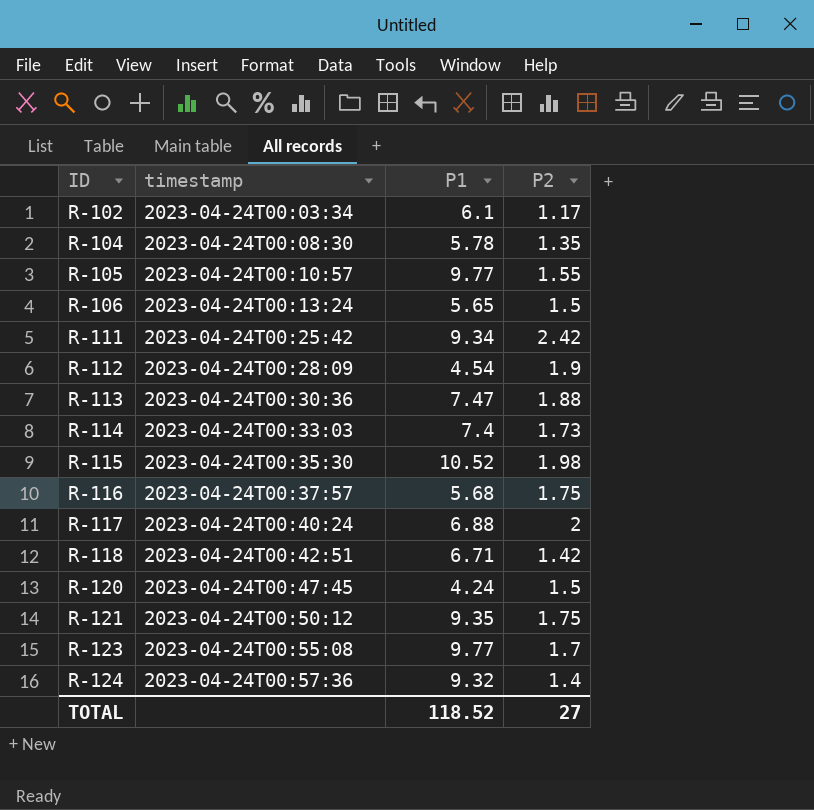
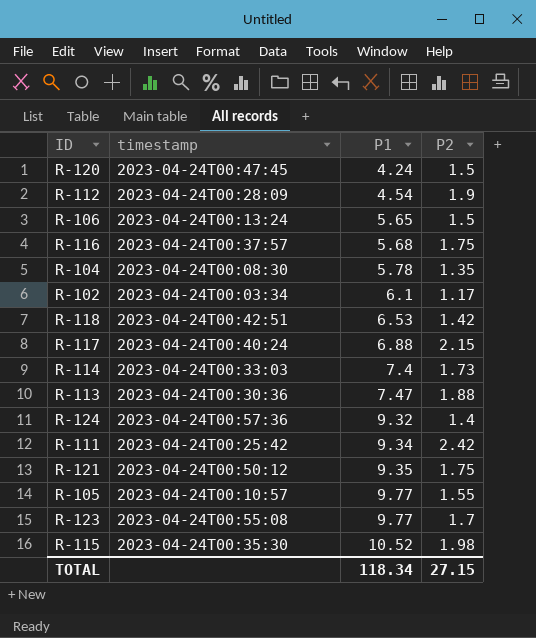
row order: ID ascending -> P1 ascending
R-118 | P1: 6.71 -> 6.53
R-117 | P2: 2 -> 2.15
TOTAL | P1: 118.52 -> 118.34
TOTAL | P2: 27 -> 27.15

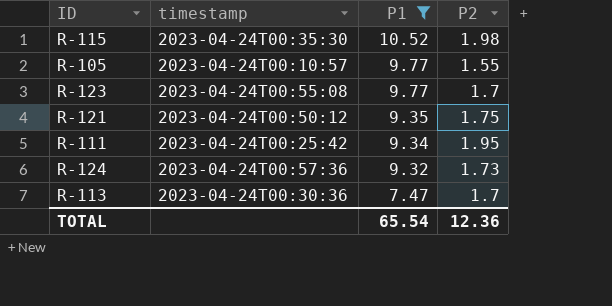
filter: none -> P1 >= 7.47
row order: P1 ascending -> P1 descending
R-111 | P2: 2.42 -> 1.95
R-124 | P2: 1.4 -> 1.73
R-113 | P2: 1.88 -> 1.7
TOTAL | P1: 118.34 -> 65.54
TOTAL | P2: 27.15 -> 12.36

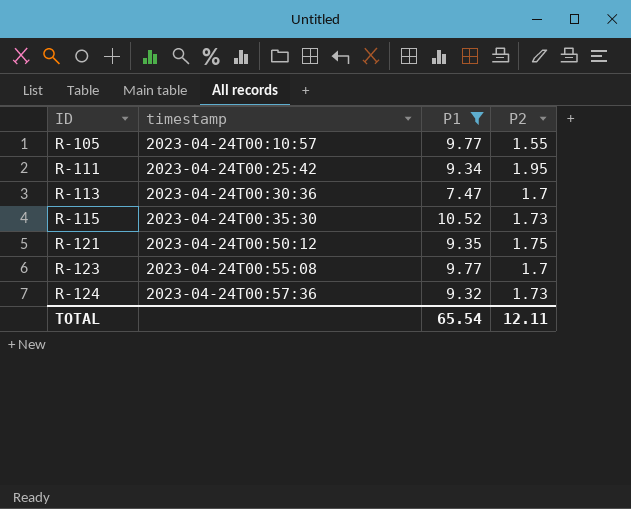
row order: P1 descending -> ID ascending
R-115 | P2: 1.98 -> 1.73
TOTAL | P2: 12.36 -> 12.11

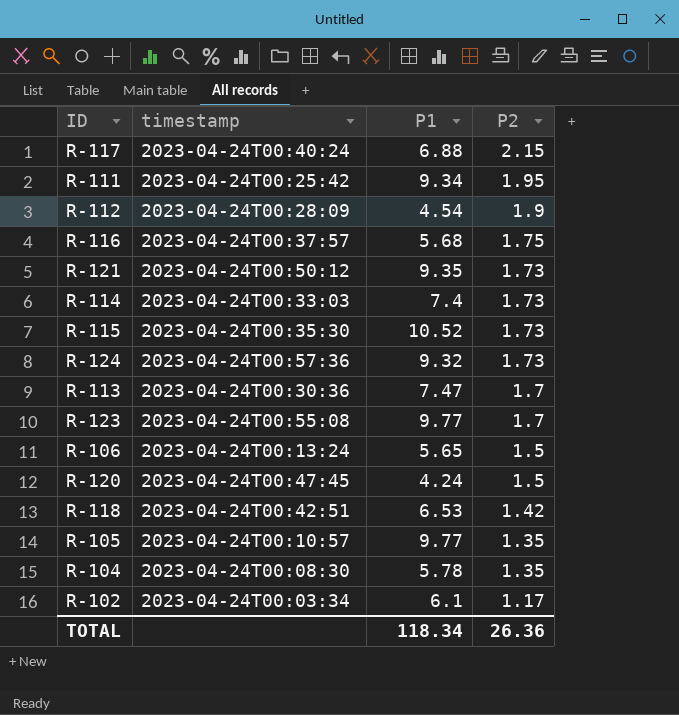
filter: P1 >= 7.47 -> none
row order: ID ascending -> P2 descending
R-121 | P2: 1.75 -> 1.73
R-105 | P2: 1.55 -> 1.35
TOTAL | P1: 65.54 -> 118.34
TOTAL | P2: 12.11 -> 26.36

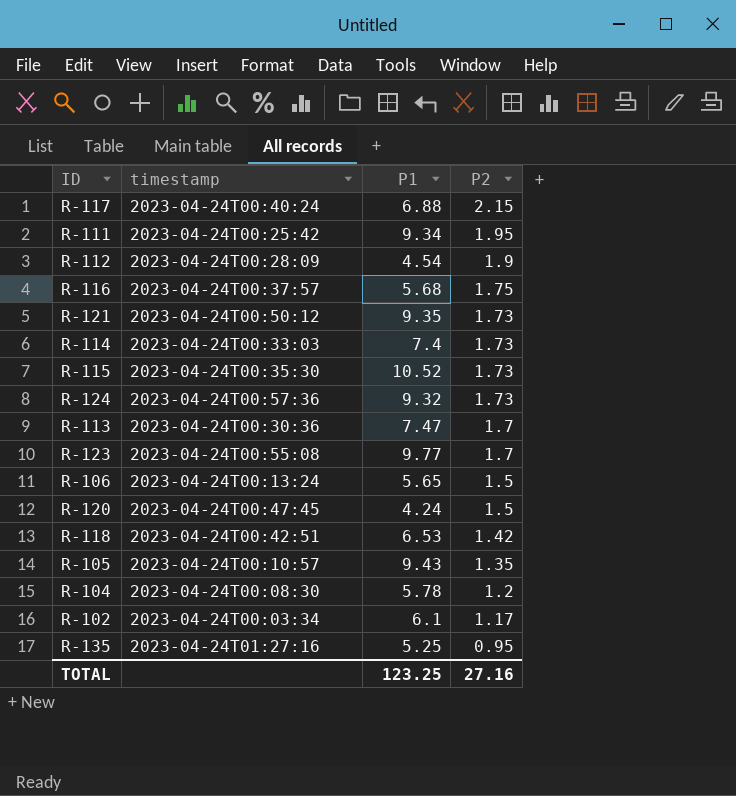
R-105 | P1: 9.77 -> 9.43
R-104 | P2: 1.35 -> 1.2
row R-135: none -> 2023-04-24T01:27:16 | 5.25 | 0.95
TOTAL | P1: 118.34 -> 123.25
TOTAL | P2: 26.36 -> 27.16

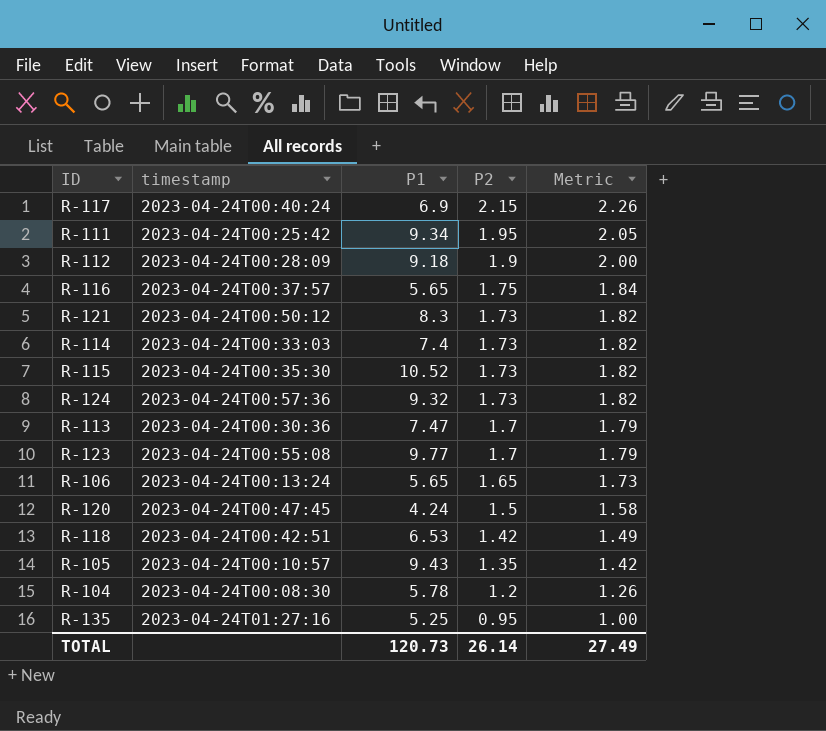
column Metric | formula: none -> [P2] * 1.05
row R-102: 2023-04-24T00:03:34 | 6.1 | 1.17 -> none
R-117 | P1: 6.88 -> 6.9
R-112 | P1: 4.54 -> 9.18
R-116 | P1: 5.68 -> 5.65
R-121 | P1: 9.35 -> 8.3
R-106 | P2: 1.5 -> 1.65
TOTAL | P1: 123.25 -> 120.73
TOTAL | P2: 27.16 -> 26.14

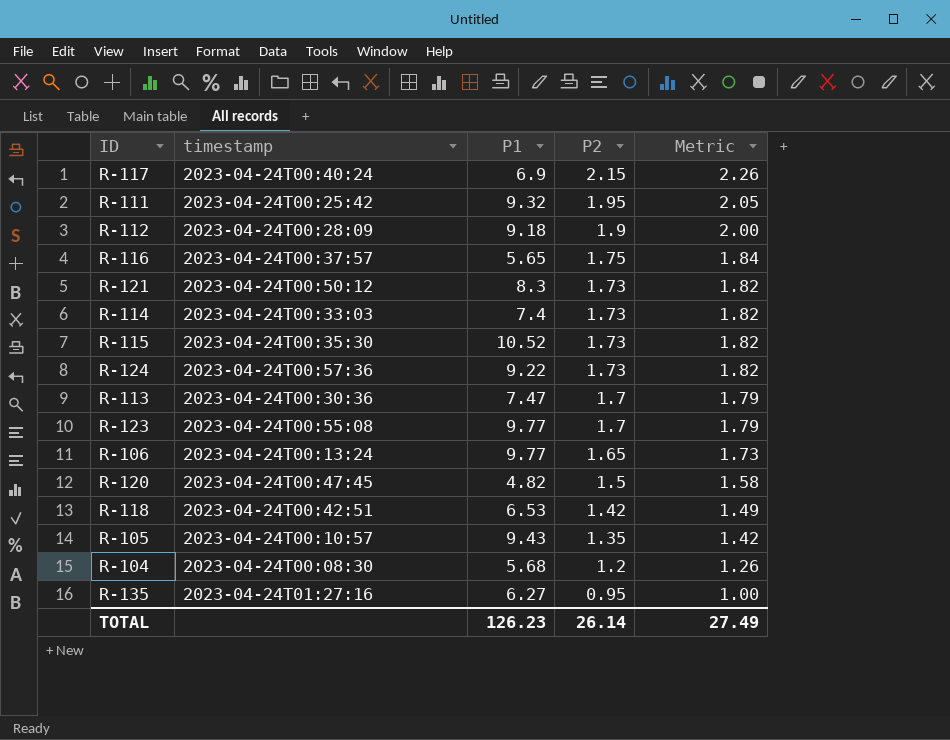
R-111 | P1: 9.34 -> 9.32
R-124 | P1: 9.32 -> 9.22
R-106 | P1: 5.65 -> 9.77
R-120 | P1: 4.24 -> 4.82
R-104 | P1: 5.78 -> 5.68
R-135 | P1: 5.25 -> 6.27
TOTAL | P1: 120.73 -> 126.23

